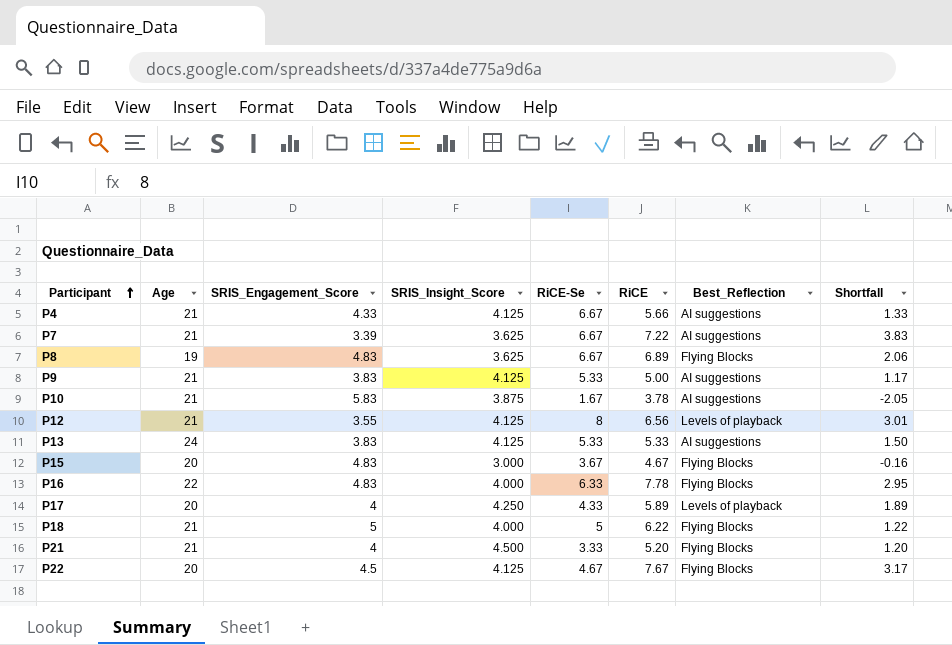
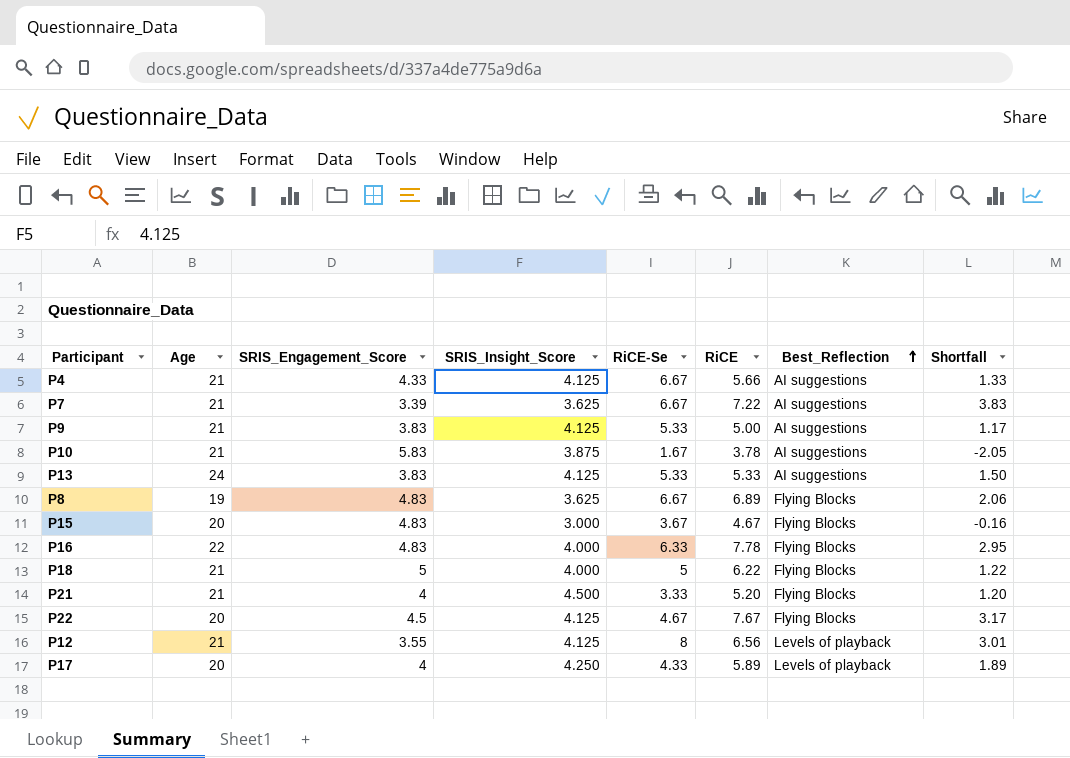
row order: Participant ascending -> Best_Reflection ascending

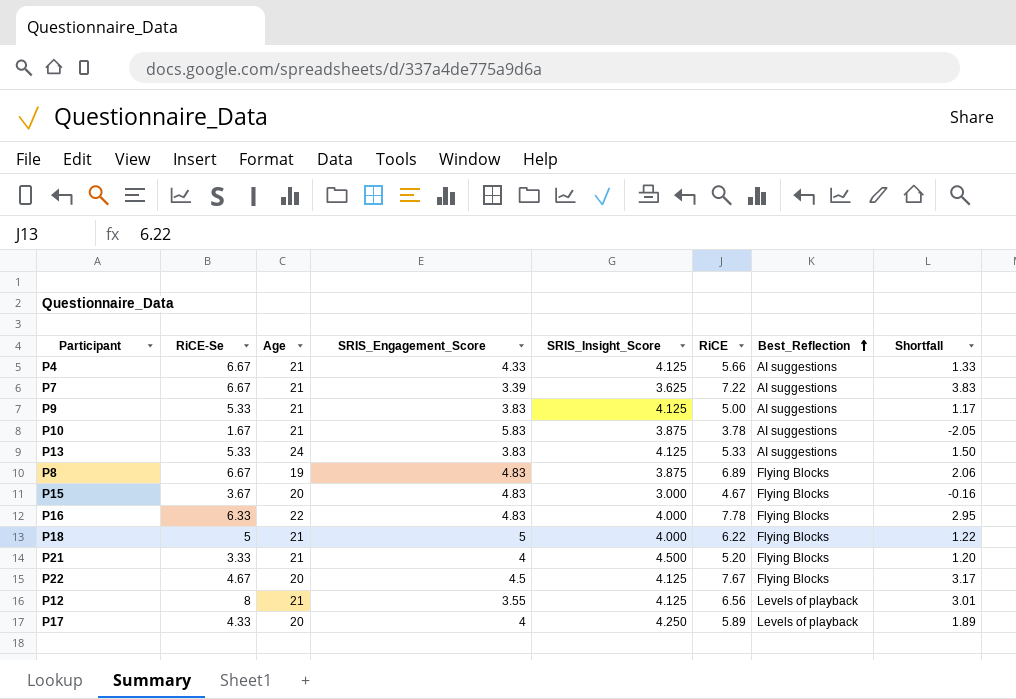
column RiCE-Se | position: 5 -> 2
P8 | SRIS_Insight_Score: 3.625 -> 3.875

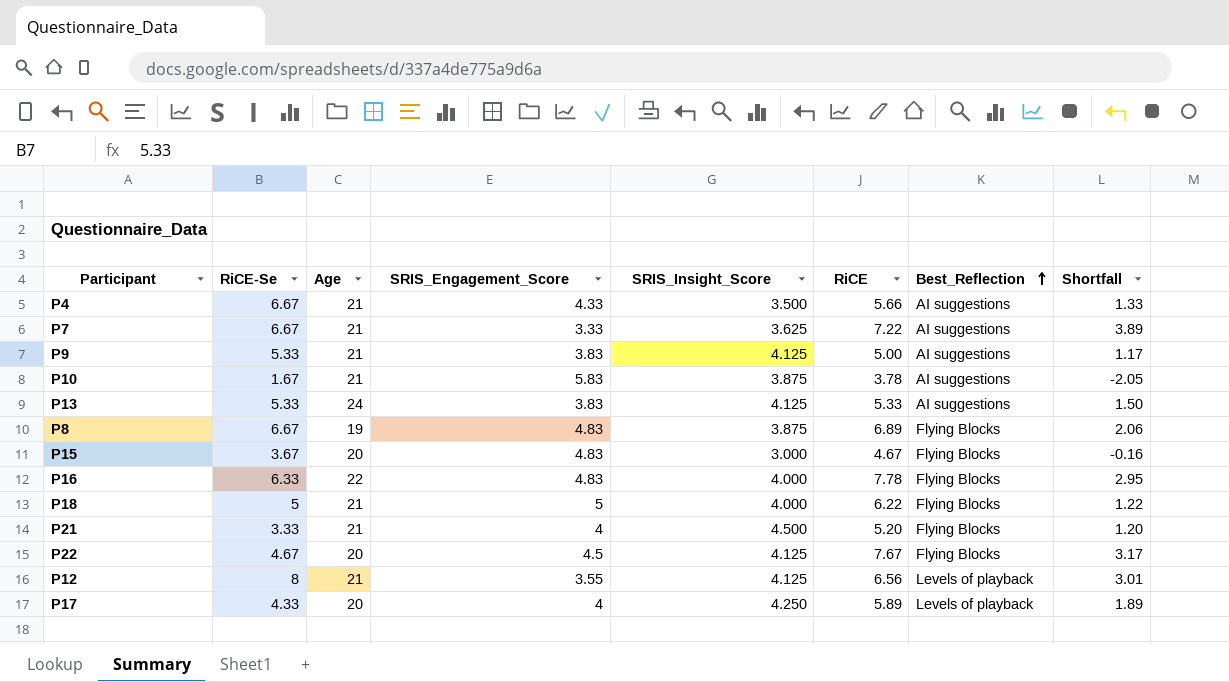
P4 | SRIS_Insight_Score: 4.125 -> 3.500
P7 | SRIS_Engagement_Score: 3.39 -> 3.33
P7 | Shortfall: 3.83 -> 3.89

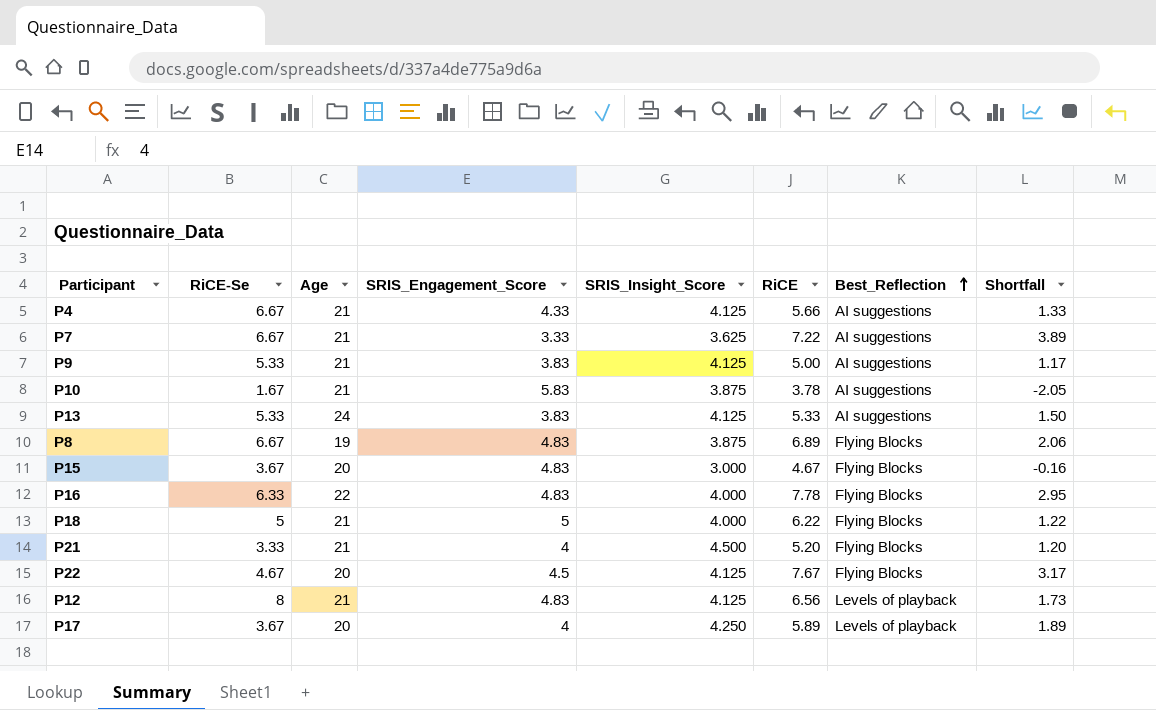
P4 | SRIS_Insight_Score: 3.500 -> 4.125
P12 | SRIS_Engagement_Score: 3.55 -> 4.83
P12 | Shortfall: 3.01 -> 1.73
P17 | RiCE-Se: 4.33 -> 3.67

